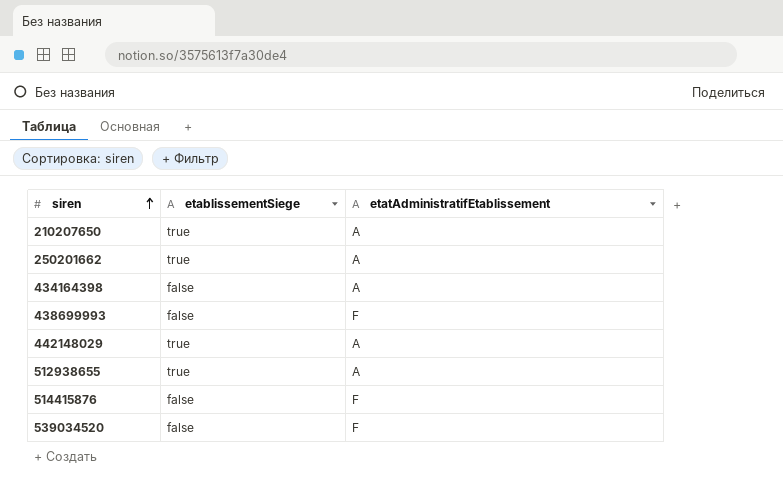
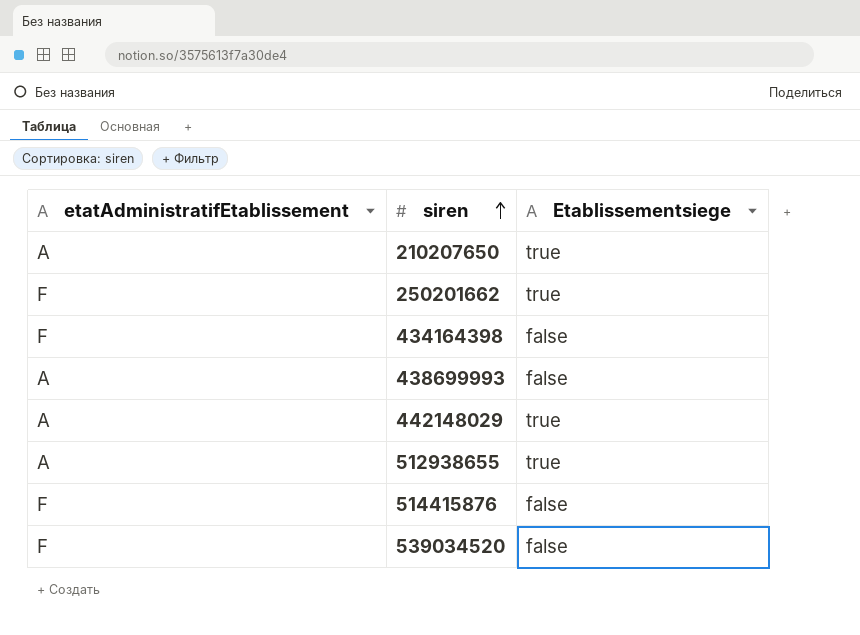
column etatAdministratifEtablissement | position: 3 -> 1
column name: etablissementSiege -> Etablissementsiege
250201662 | etatAdministratifEtablissement: A -> F
434164398 | etatAdministratifEtablissement: A -> F
438699993 | etatAdministratifEtablissement: F -> A

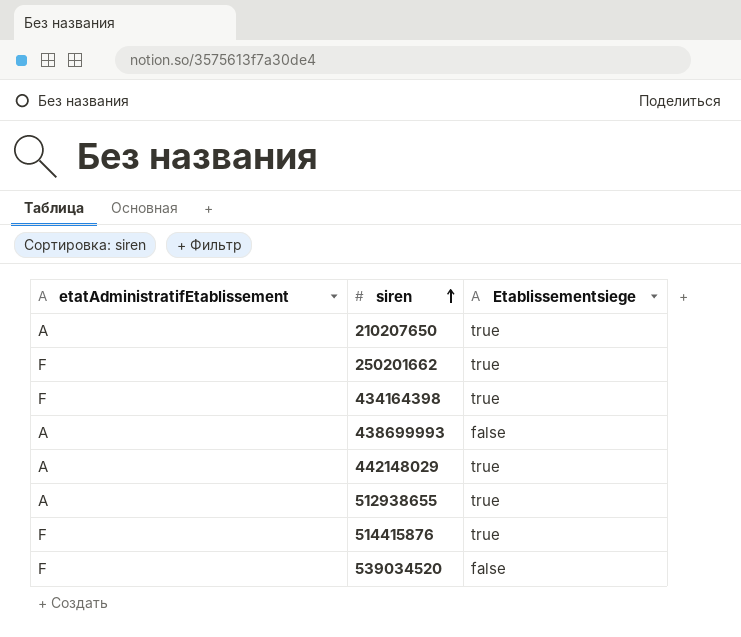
434164398 | Etablissementsiege: false -> true
514415876 | Etablissementsiege: false -> true

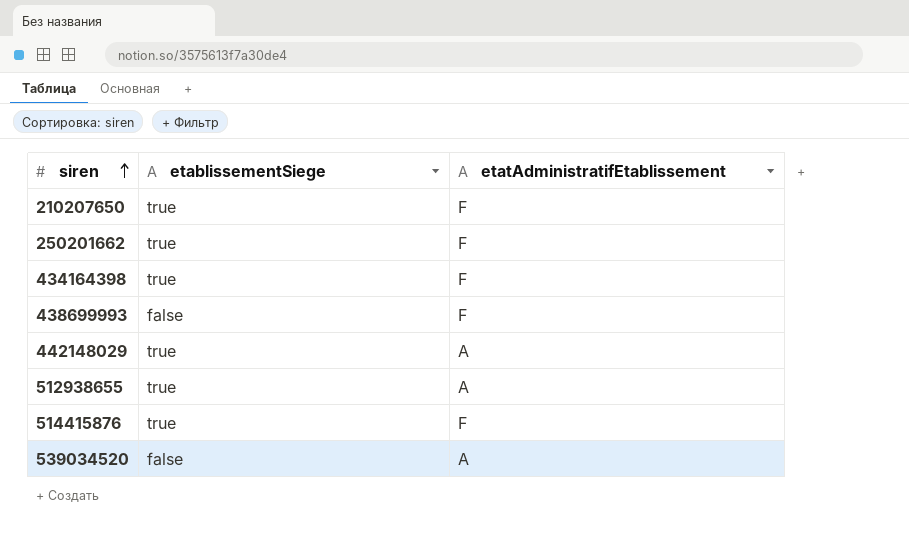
column name: Etablissementsiege -> etablissementSiege
column etatAdministratifEtablissement | position: 1 -> 3
210207650 | etatAdministratifEtablissement: A -> F
438699993 | etatAdministratifEtablissement: A -> F
539034520 | etatAdministratifEtablissement: F -> A

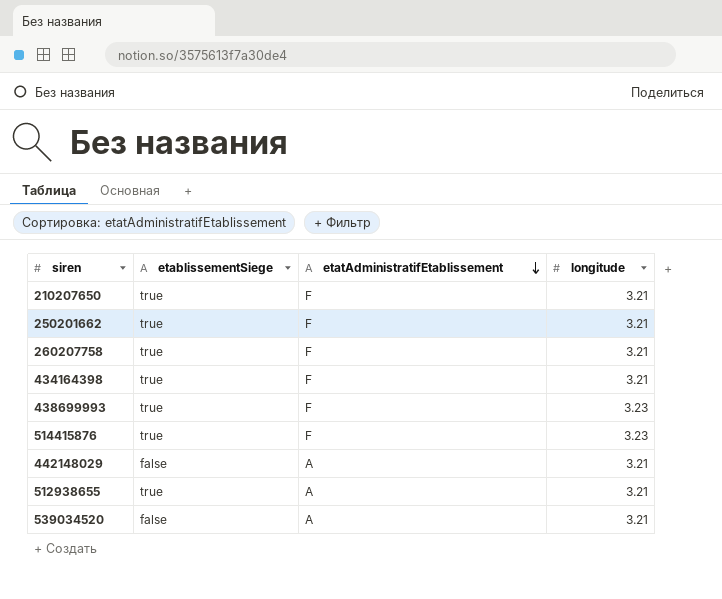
row order: siren ascending -> etatAdministratifEtablissement descending
column longitude | position: none -> 4
row 260207758: none -> true | F | 3.21
438699993 | etablissementSiege: false -> true
442148029 | etablissementSiege: true -> false

